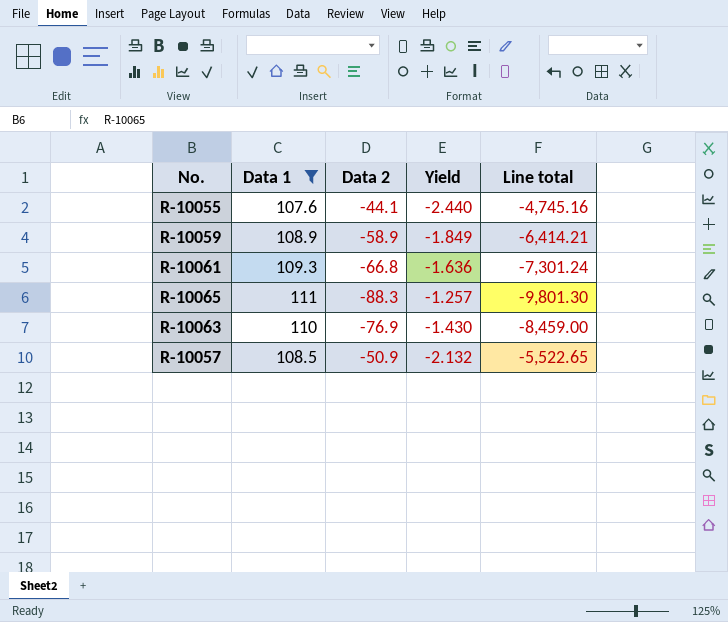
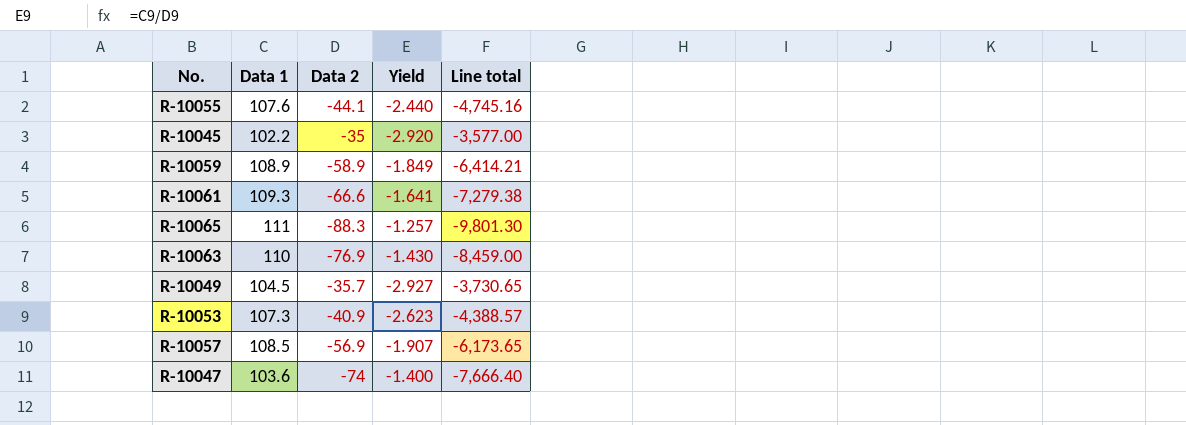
filter: Data 1 >= 107.6 -> none
R-10061 | Data 2: -66.8 -> -66.6
R-10061 | Yield: -1.636 -> -1.641
R-10061 | Line total: -7,301.24 -> -7,279.38
R-10057 | Data 2: -50.9 -> -56.9
R-10057 | Yield: -2.132 -> -1.907
R-10057 | Line total: -5,522.65 -> -6,173.65

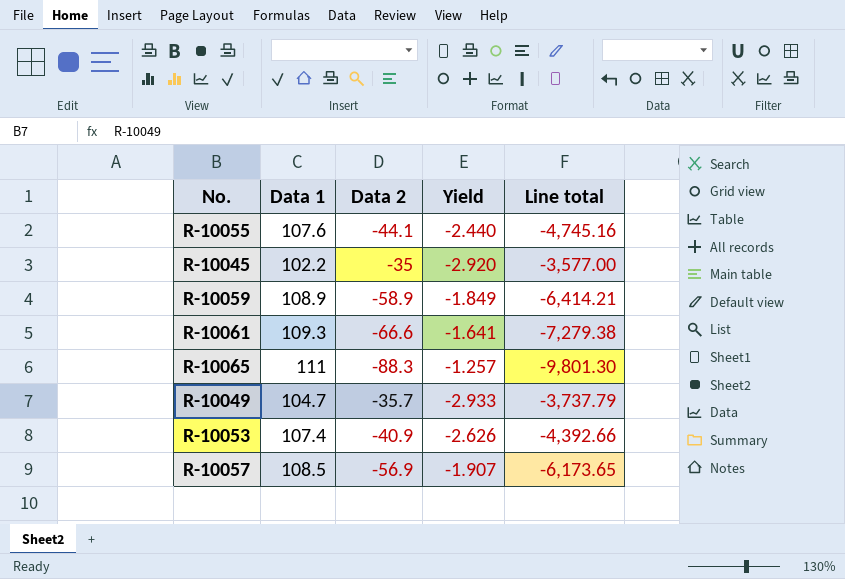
row R-10063: 110 | -76.9 | -1.430 | -8,459.00 -> none
row R-10047: 103.6 | -74 | -1.400 | -7,666.40 -> none
R-10049 | Data 1: 104.5 -> 104.7
R-10049 | Yield: -2.927 -> -2.933
R-10049 | Line total: -3,730.65 -> -3,737.79
R-10053 | Data 1: 107.3 -> 107.4
R-10053 | Yield: -2.623 -> -2.626
R-10053 | Line total: -4,388.57 -> -4,392.66

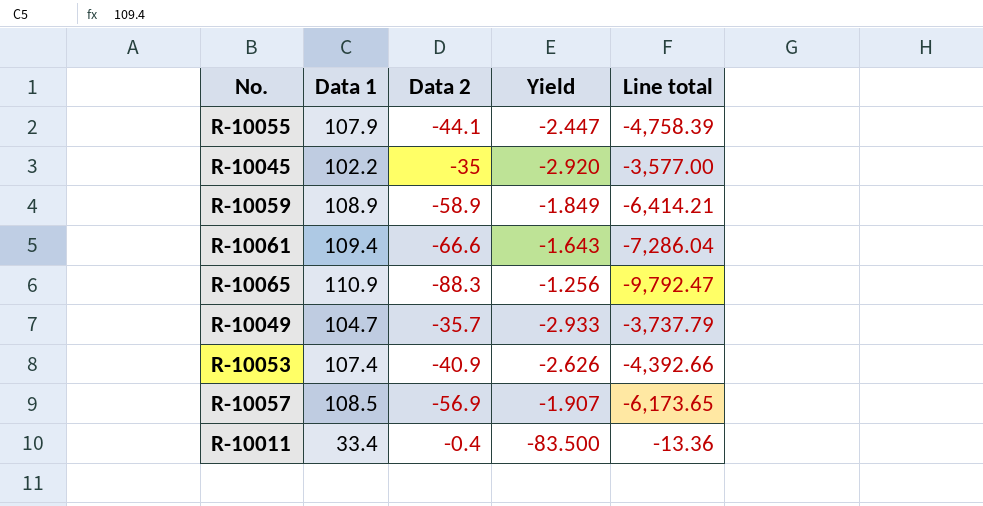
R-10055 | Data 1: 107.6 -> 107.9
R-10055 | Yield: -2.440 -> -2.447
R-10055 | Line total: -4,745.16 -> -4,758.39
R-10061 | Data 1: 109.3 -> 109.4
R-10061 | Yield: -1.641 -> -1.643
R-10061 | Line total: -7,279.38 -> -7,286.04
R-10065 | Data 1: 111 -> 110.9
R-10065 | Yield: -1.257 -> -1.256
R-10065 | Line total: -9,801.30 -> -9,792.47
row R-10011: none -> 33.4 | -0.4 | -83.500 | -13.36

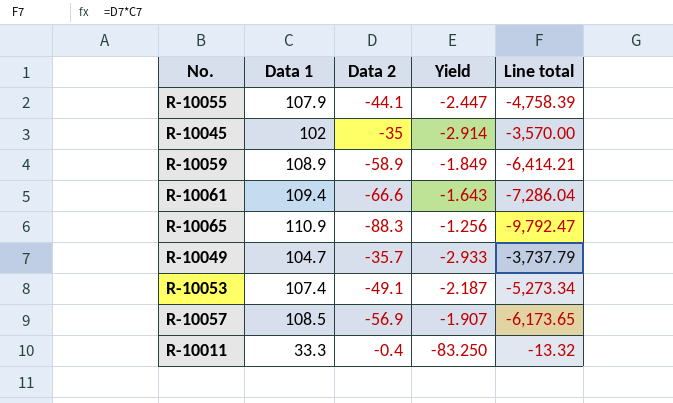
R-10045 | Data 1: 102.2 -> 102
R-10045 | Yield: -2.920 -> -2.914
R-10045 | Line total: -3,577.00 -> -3,570.00
R-10053 | Data 2: -40.9 -> -49.1
R-10053 | Yield: -2.626 -> -2.187
R-10053 | Line total: -4,392.66 -> -5,273.34
R-10011 | Data 1: 33.4 -> 33.3
R-10011 | Yield: -83.500 -> -83.250
R-10011 | Line total: -13.36 -> -13.32

